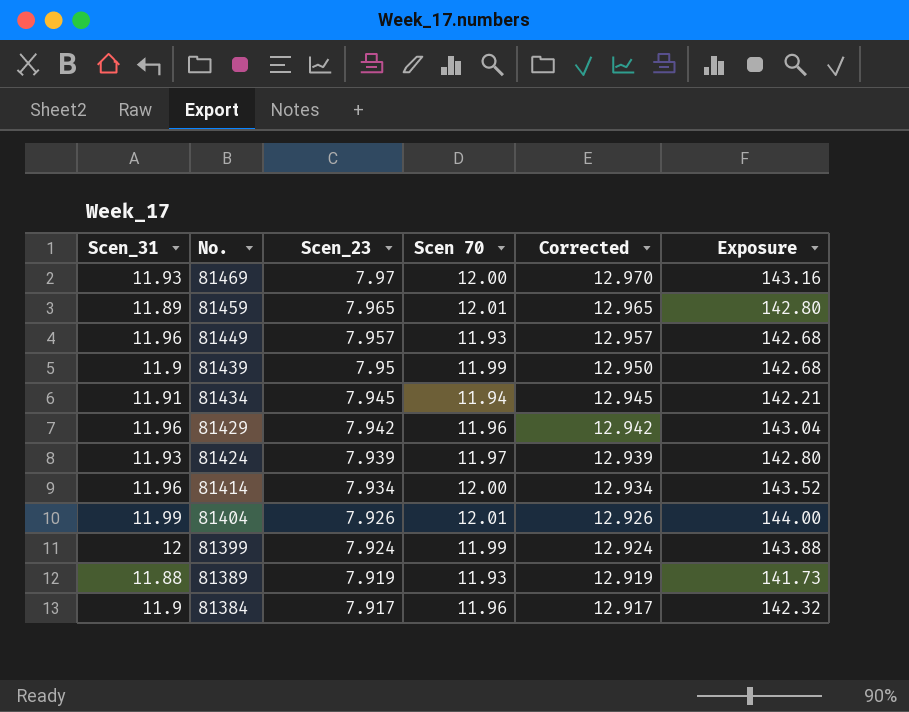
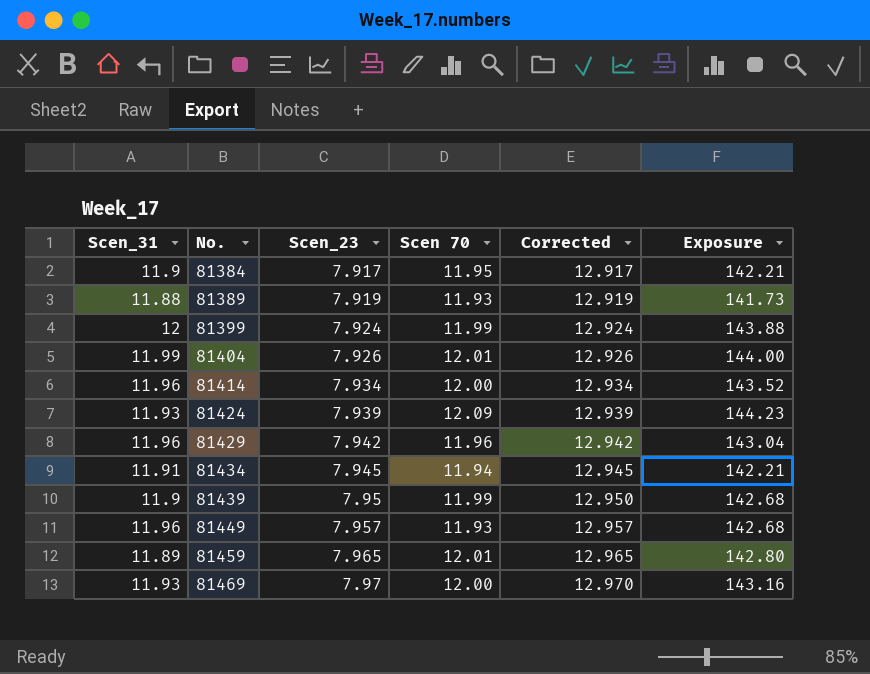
row order: No. descending -> No. ascending
81384 | Scen 70: 11.96 -> 11.95
81384 | Exposure: 142.32 -> 142.21
81424 | Scen 70: 11.97 -> 12.09
81424 | Exposure: 142.80 -> 144.23

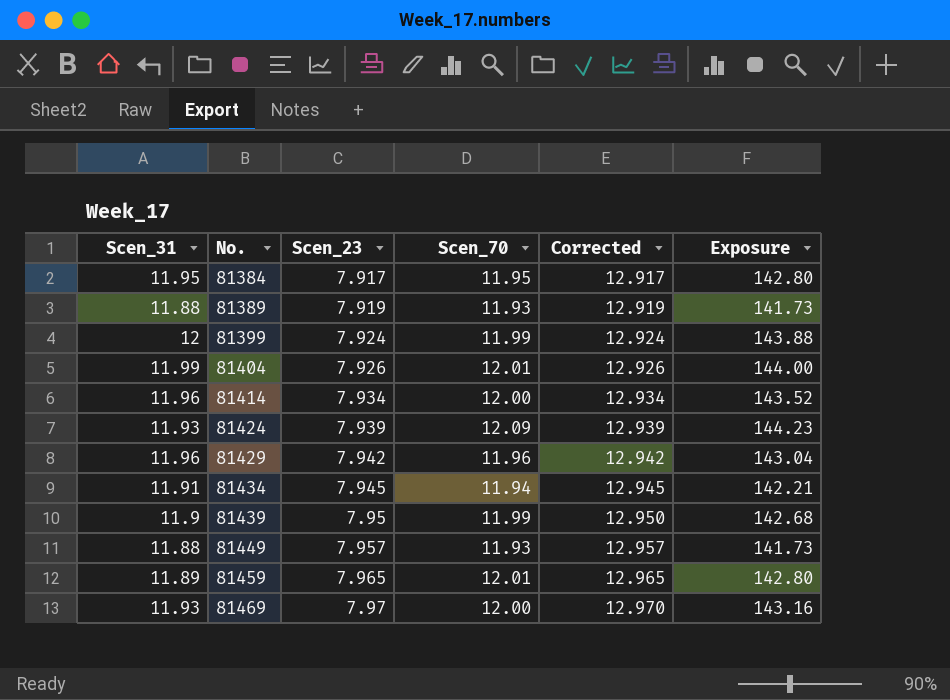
column name: Scen 70 -> Scen_70
81384 | Scen_31: 11.9 -> 11.95
81384 | Exposure: 142.21 -> 142.80
81449 | Scen_31: 11.96 -> 11.88
81449 | Exposure: 142.68 -> 141.73

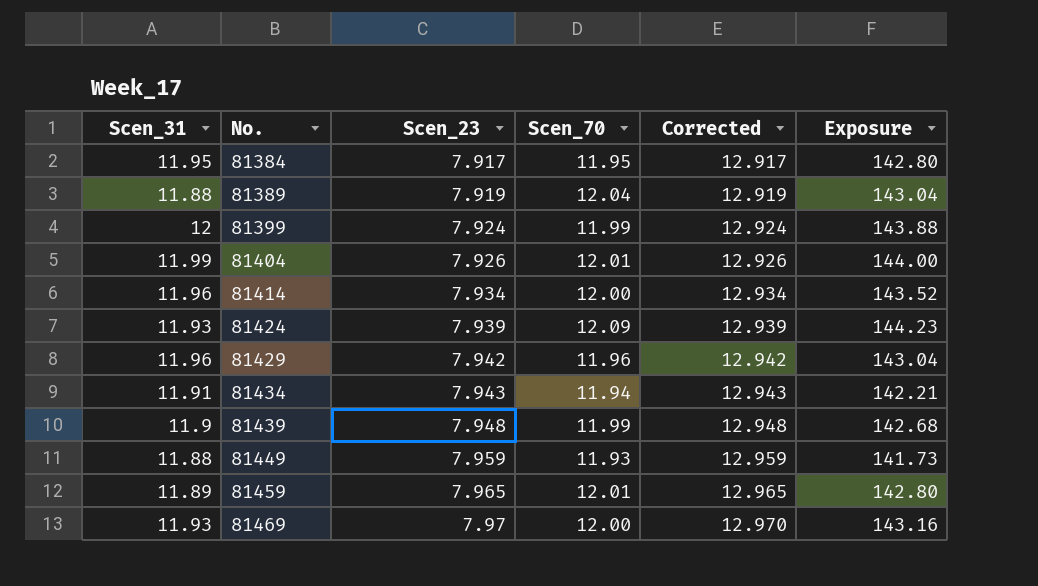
81389 | Scen_70: 11.93 -> 12.04
81389 | Exposure: 141.73 -> 143.04
81434 | Scen_23: 7.945 -> 7.943
81434 | Corrected: 12.945 -> 12.943
81439 | Scen_23: 7.95 -> 7.948
81439 | Corrected: 12.950 -> 12.948
81449 | Scen_23: 7.957 -> 7.959
81449 | Corrected: 12.957 -> 12.959

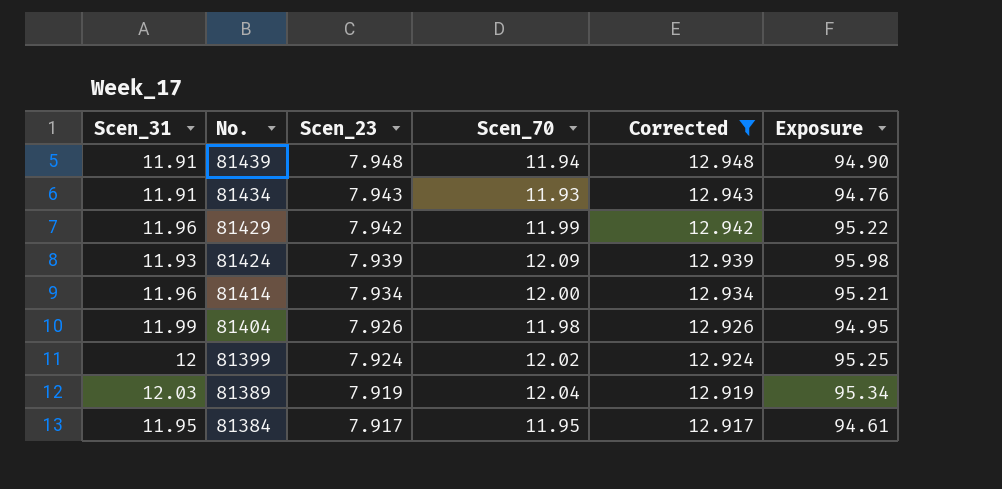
filter: none -> Corrected <= 12.948
row order: No. ascending -> No. descending
column Exposure | formula: [Scen_31] * [Scen_70] -> [Scen_23] * [Scen_70]
81439 | Scen_31: 11.9 -> 11.91
81439 | Scen_70: 11.99 -> 11.94
81434 | Scen_70: 11.94 -> 11.93
81429 | Scen_70: 11.96 -> 11.99
81404 | Scen_70: 12.01 -> 11.98
81399 | Scen_70: 11.99 -> 12.02
81389 | Scen_31: 11.88 -> 12.03

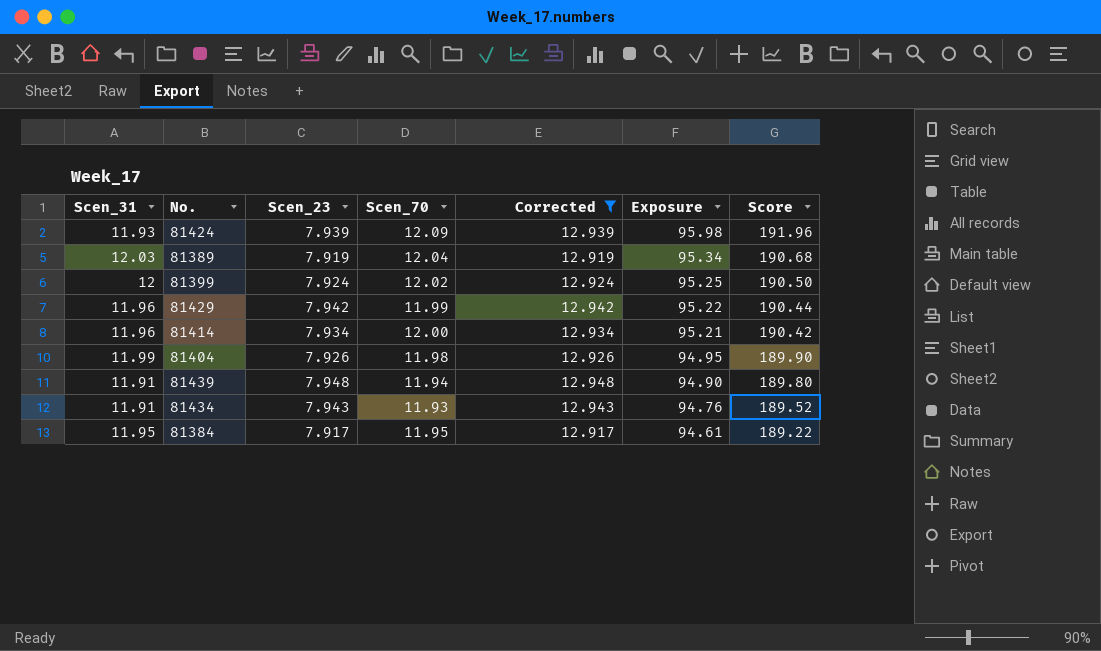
row order: No. descending -> Exposure descending
column Score | formula: none -> [Exposure] * 2

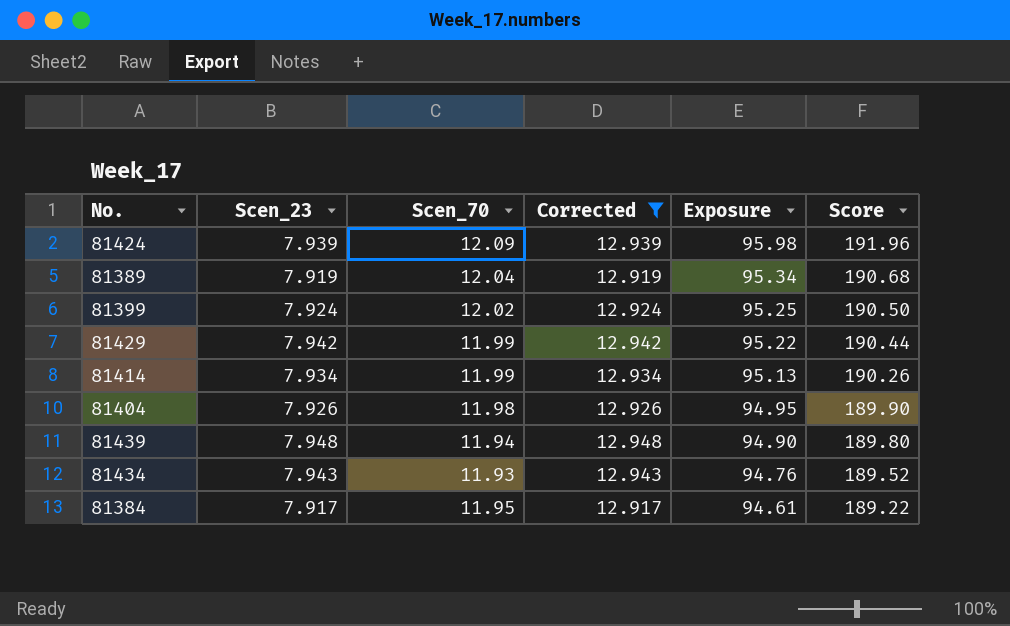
column Scen_31 | position: 1 -> none
81414 | Scen_70: 12.00 -> 11.99
81414 | Exposure: 95.21 -> 95.13
81414 | Score: 190.42 -> 190.26

